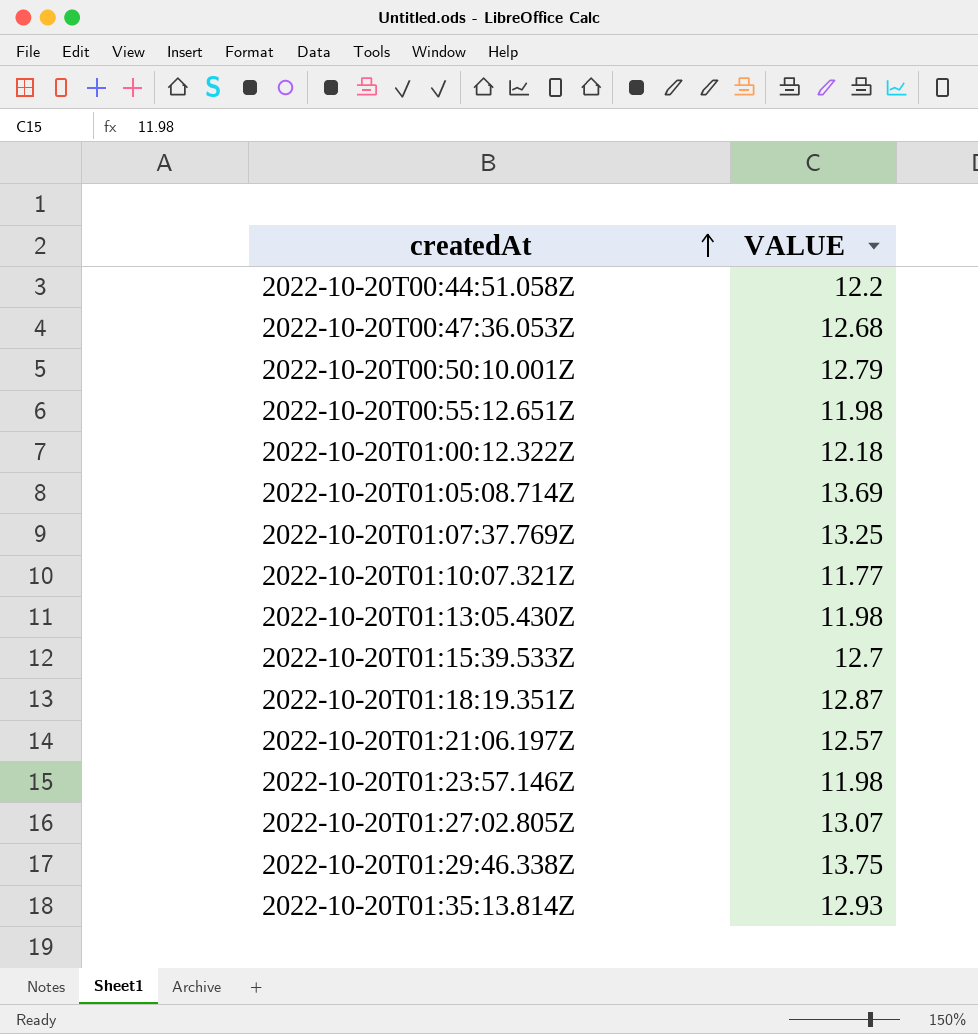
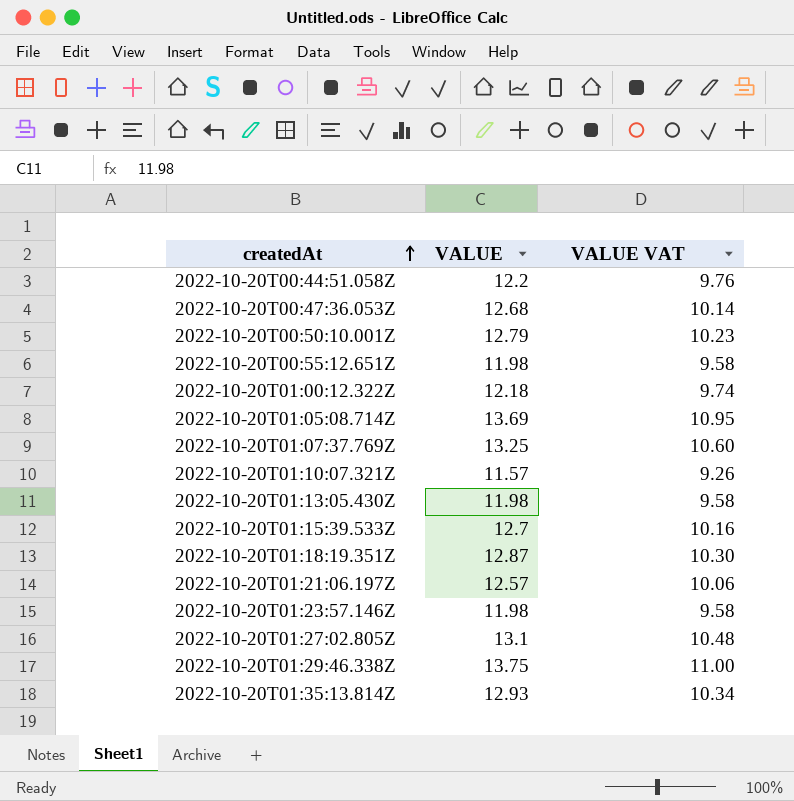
column VALUE VAT | formula: none -> [VALUE] * 0.8
2022-10-20T01:10:07.321Z | VALUE: 11.77 -> 11.57
2022-10-20T01:27:02.805Z | VALUE: 13.07 -> 13.1

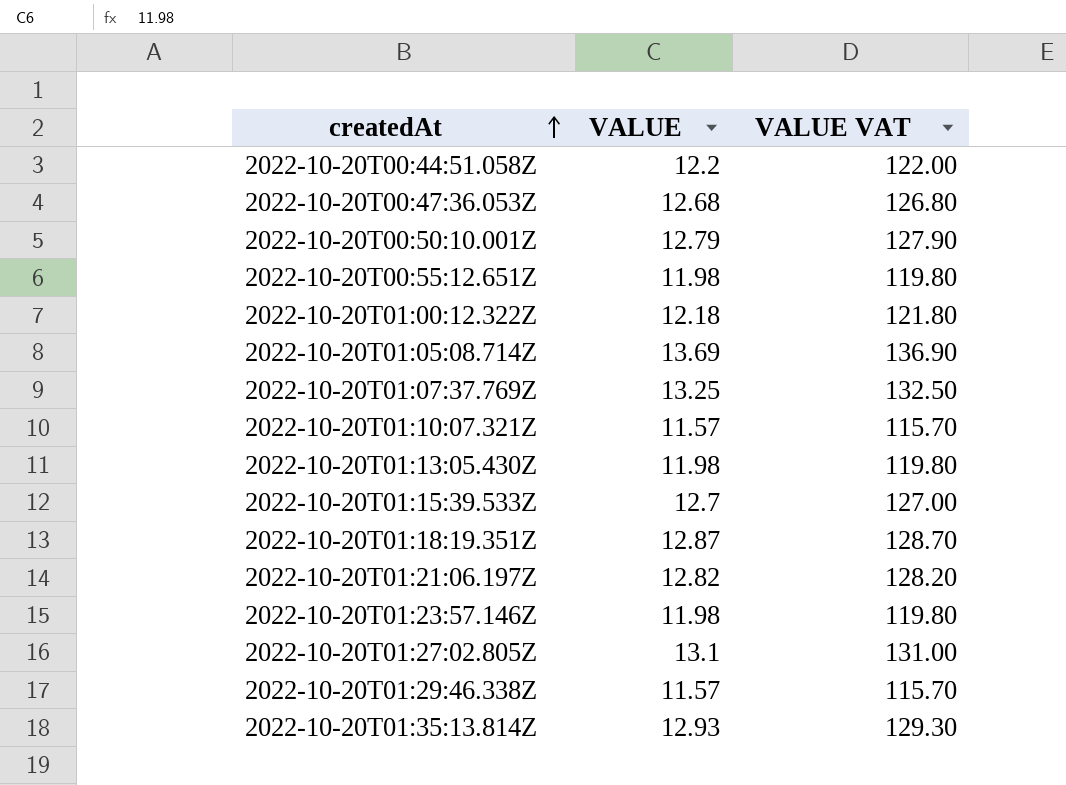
column VALUE VAT | formula: [VALUE] * 0.8 -> [VALUE] * 10
2022-10-20T01:21:06.197Z | VALUE: 12.57 -> 12.82
2022-10-20T01:29:46.338Z | VALUE: 13.75 -> 11.57

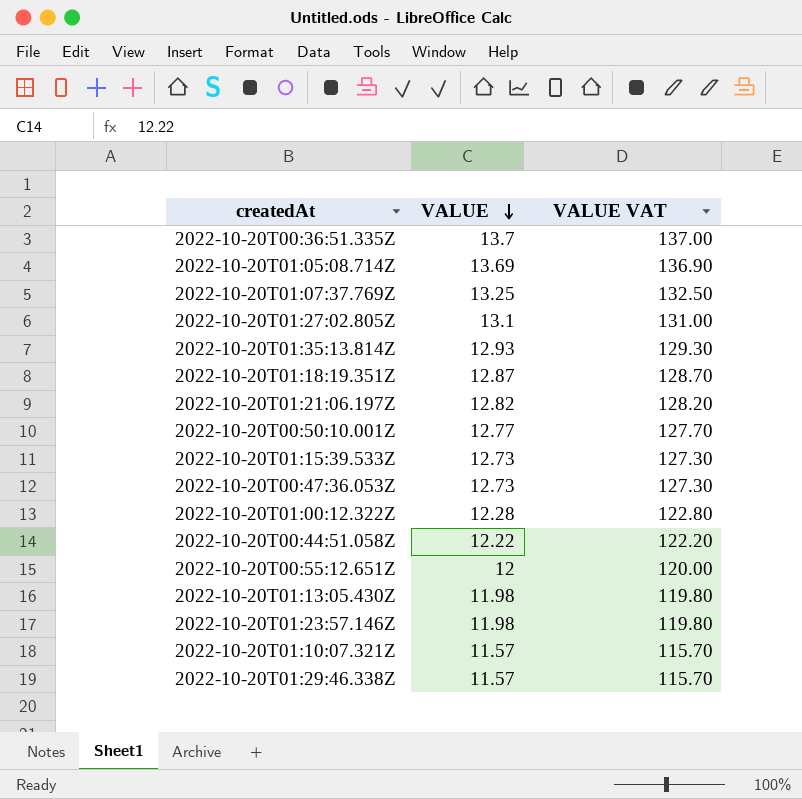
row order: createdAt ascending -> VALUE descending
row 2022-10-20T00:36:51.335Z: none -> 13.7 | 137.00
2022-10-20T00:50:10.001Z | VALUE: 12.79 -> 12.77
2022-10-20T00:50:10.001Z | VALUE VAT: 127.90 -> 127.70
2022-10-20T01:15:39.533Z | VALUE: 12.7 -> 12.73
2022-10-20T01:15:39.533Z | VALUE VAT: 127.00 -> 127.30
2022-10-20T00:47:36.053Z | VALUE: 12.68 -> 12.73
2022-10-20T00:47:36.053Z | VALUE VAT: 126.80 -> 127.30
2022-10-20T01:00:12.322Z | VALUE: 12.18 -> 12.28
2022-10-20T01:00:12.322Z | VALUE VAT: 121.80 -> 122.80
2022-10-20T00:44:51.058Z | VALUE: 12.2 -> 12.22
2022-10-20T00:44:51.058Z | VALUE VAT: 122.00 -> 122.20
2022-10-20T00:55:12.651Z | VALUE: 11.98 -> 12
2022-10-20T00:55:12.651Z | VALUE VAT: 119.80 -> 120.00

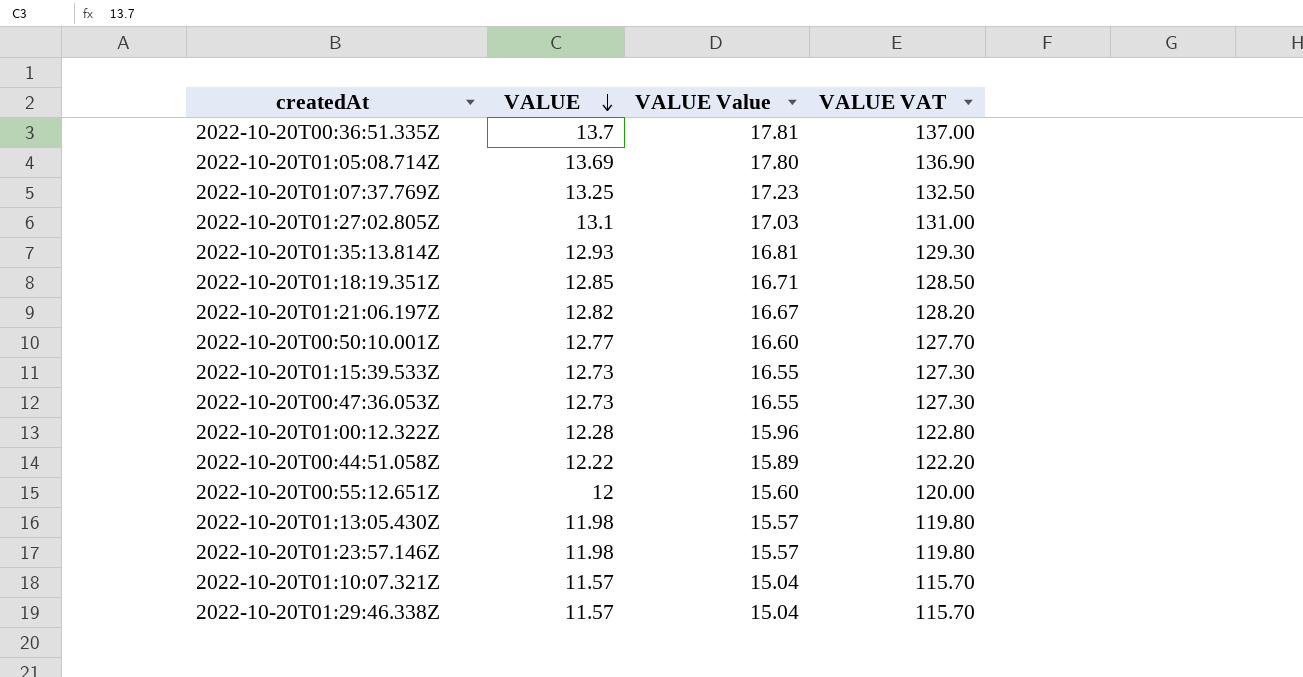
column VALUE Value | formula: none -> [VALUE] * 1.3
2022-10-20T01:18:19.351Z | VALUE: 12.87 -> 12.85
2022-10-20T01:18:19.351Z | VALUE VAT: 128.70 -> 128.50

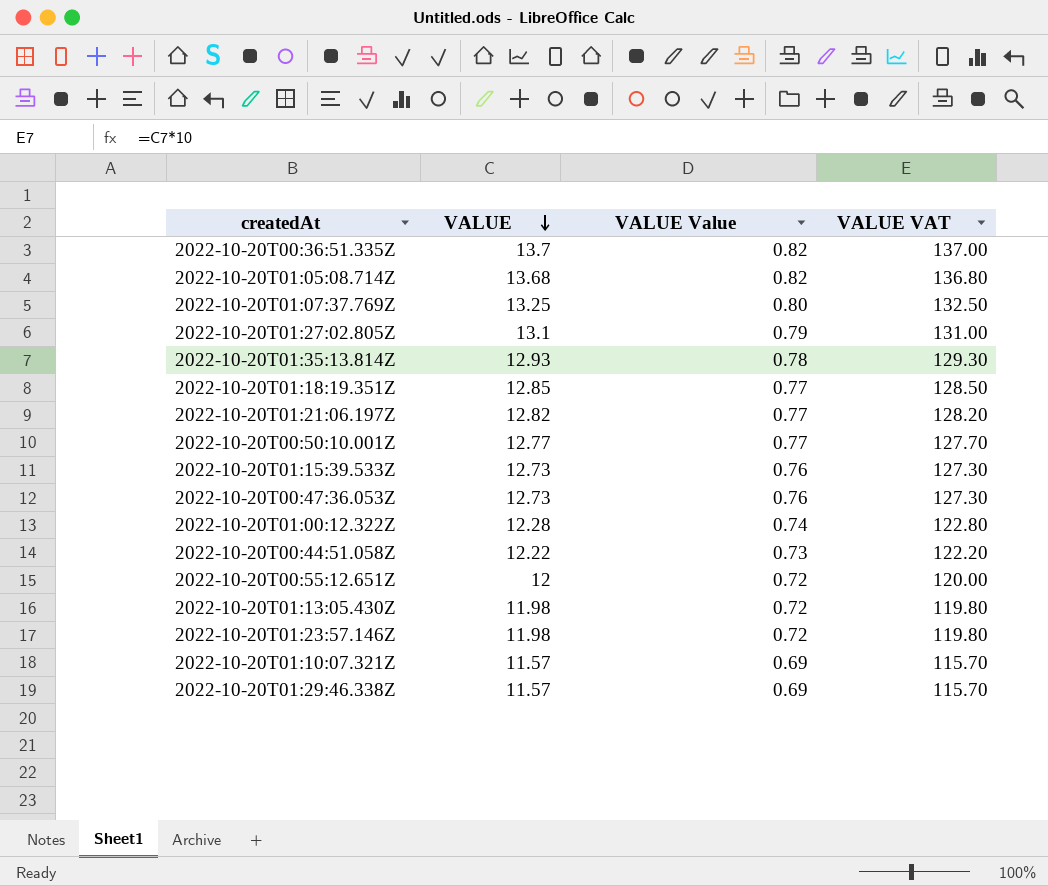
column VALUE Value | formula: [VALUE] * 1.3 -> [VALUE] * 0.06
2022-10-20T01:05:08.714Z | VALUE: 13.69 -> 13.68
2022-10-20T01:05:08.714Z | VALUE VAT: 136.90 -> 136.80

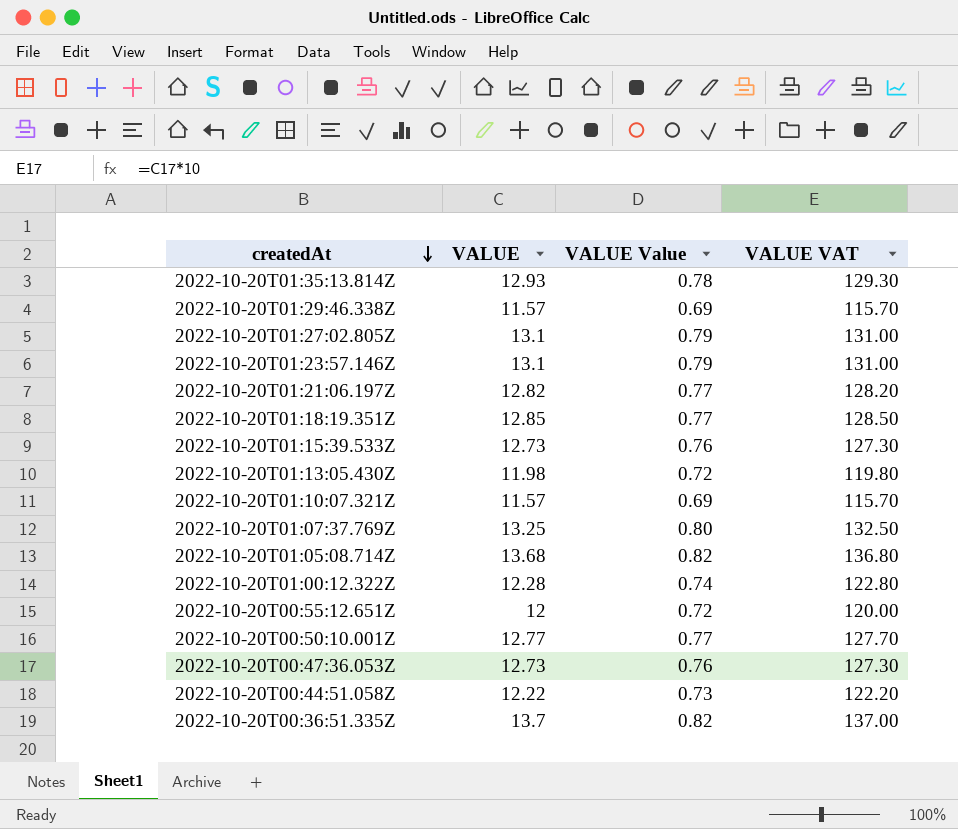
row order: VALUE descending -> createdAt descending
2022-10-20T01:23:57.146Z | VALUE: 11.98 -> 13.1
2022-10-20T01:23:57.146Z | VALUE Value: 0.72 -> 0.79
2022-10-20T01:23:57.146Z | VALUE VAT: 119.80 -> 131.00

